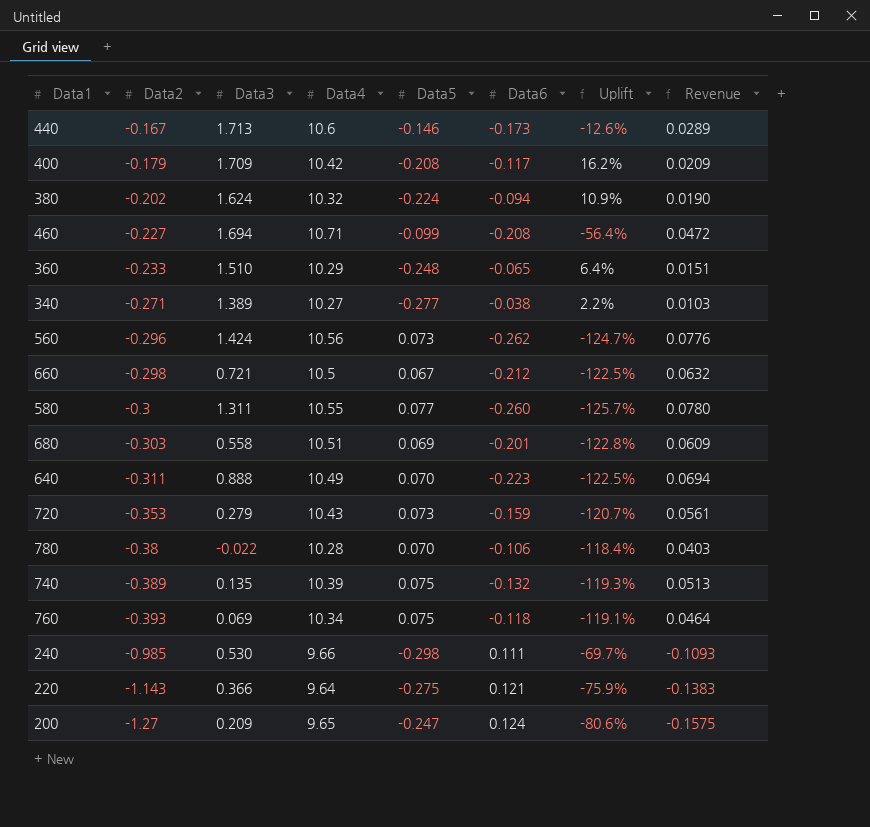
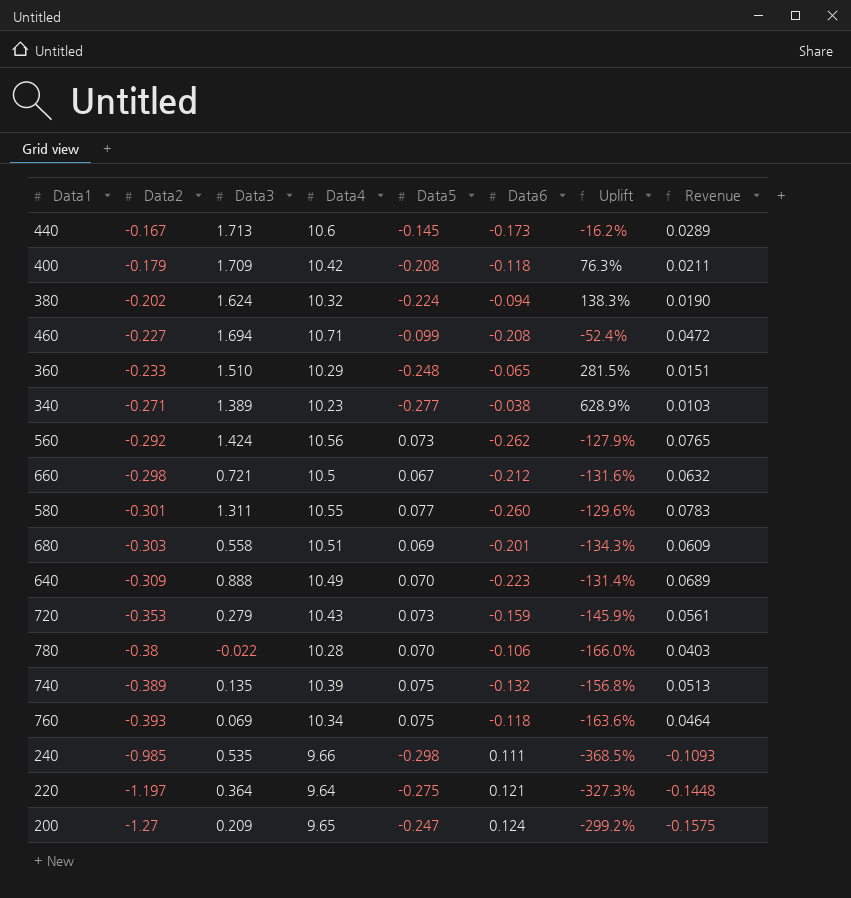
column Uplift | formula: ([Data5] - [Data2]) / [Data2] -> ([Data5] - [Data6]) / [Data6]
440 | Data5: -0.146 -> -0.145
400 | Data6: -0.117 -> -0.118
400 | Revenue: 0.0209 -> 0.0211
340 | Data4: 10.27 -> 10.23
560 | Data2: -0.296 -> -0.292
560 | Revenue: 0.0776 -> 0.0765
580 | Data2: -0.3 -> -0.301
580 | Revenue: 0.0780 -> 0.0783
640 | Data2: -0.311 -> -0.309
640 | Revenue: 0.0694 -> 0.0689
240 | Data3: 0.530 -> 0.535
220 | Data2: -1.143 -> -1.197
220 | Data3: 0.366 -> 0.364
220 | Revenue: -0.1383 -> -0.1448

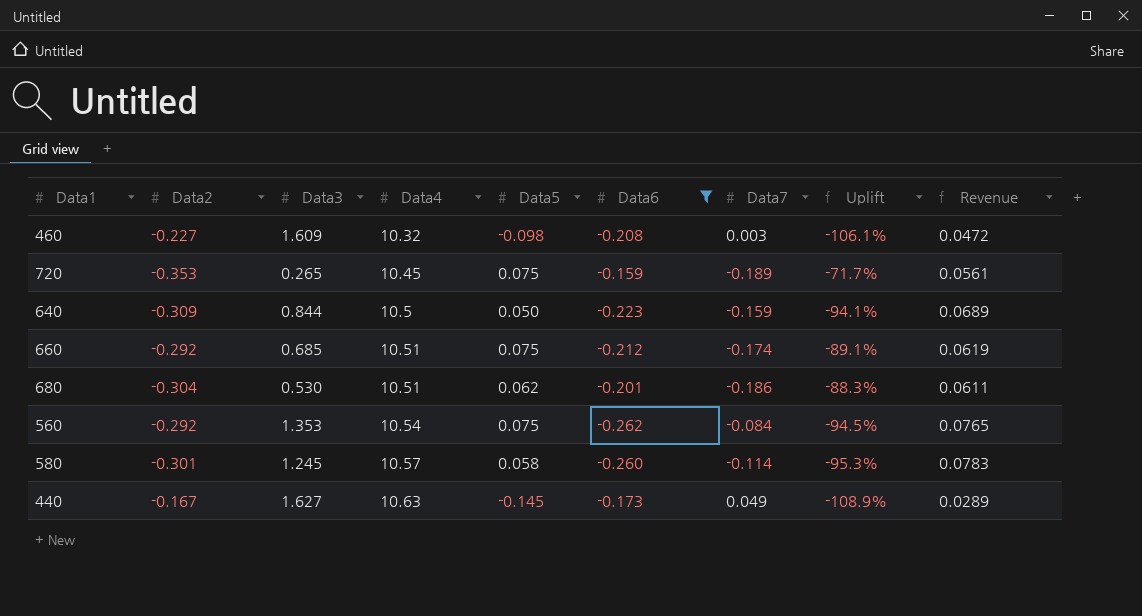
filter: none -> Data6 <= -0.159
row order: Data2 descending -> Data4 ascending
column Data7 | position: none -> 7
column Uplift | formula: ([Data5] - [Data6]) / [Data6] -> ([Data5] - [Data3]) / [Data3]
460 | Data3: 1.694 -> 1.609
460 | Data4: 10.71 -> 10.32
460 | Data5: -0.099 -> -0.098
720 | Data3: 0.279 -> 0.265
720 | Data4: 10.43 -> 10.45
720 | Data5: 0.073 -> 0.075
640 | Data3: 0.888 -> 0.844
640 | Data4: 10.49 -> 10.5
640 | Data5: 0.070 -> 0.050
660 | Data2: -0.298 -> -0.292
660 | Data3: 0.721 -> 0.685
660 | Data4: 10.5 -> 10.51
660 | Data5: 0.067 -> 0.075
660 | Revenue: 0.0632 -> 0.0619
680 | Data2: -0.303 -> -0.304
680 | Data3: 0.558 -> 0.530
680 | Data5: 0.069 -> 0.062
680 | Revenue: 0.0609 -> 0.0611
560 | Data3: 1.424 -> 1.353
560 | Data4: 10.56 -> 10.54
560 | Data5: 0.073 -> 0.075
580 | Data3: 1.311 -> 1.245
580 | Data4: 10.55 -> 10.57
580 | Data5: 0.077 -> 0.058
440 | Data3: 1.713 -> 1.627
440 | Data4: 10.6 -> 10.63

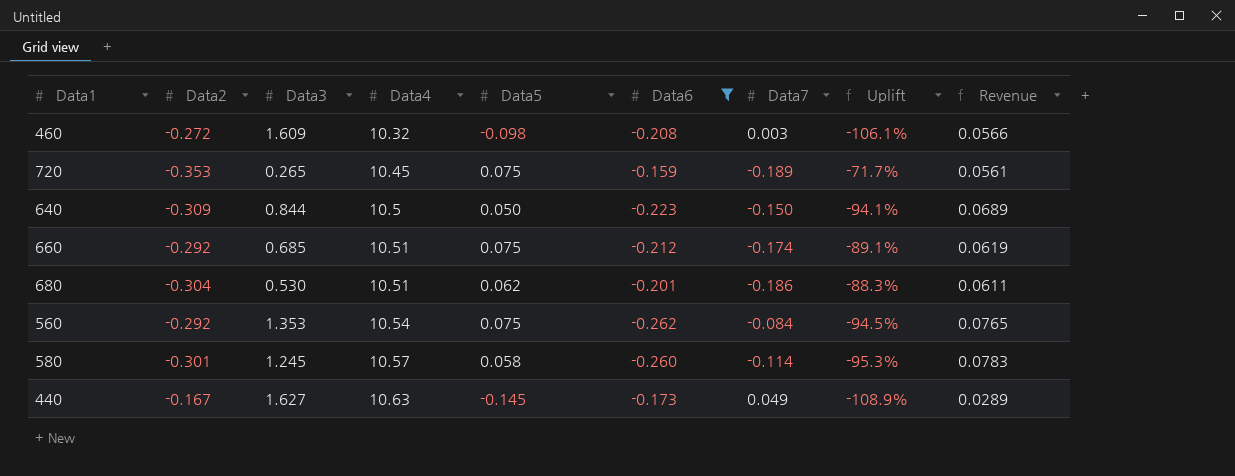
460 | Data2: -0.227 -> -0.272
460 | Revenue: 0.0472 -> 0.0566
640 | Data7: -0.159 -> -0.150

